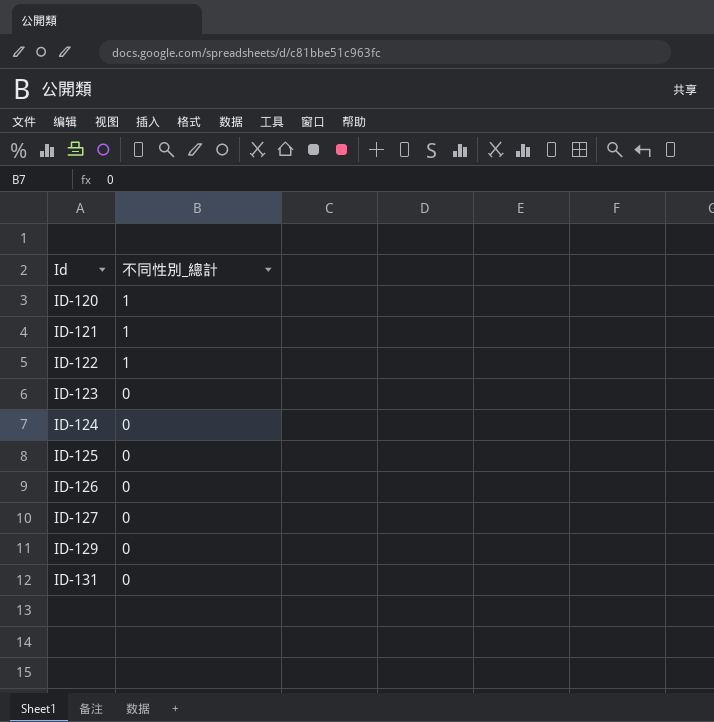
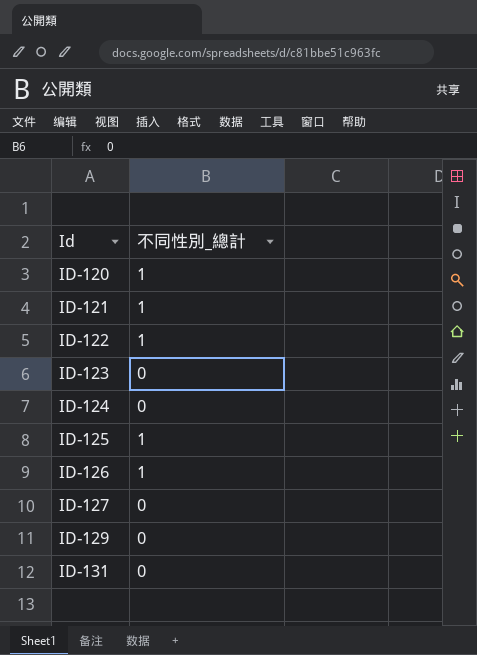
ID-125 | 不同性別_總計: 0 -> 1
ID-126 | 不同性別_總計: 0 -> 1

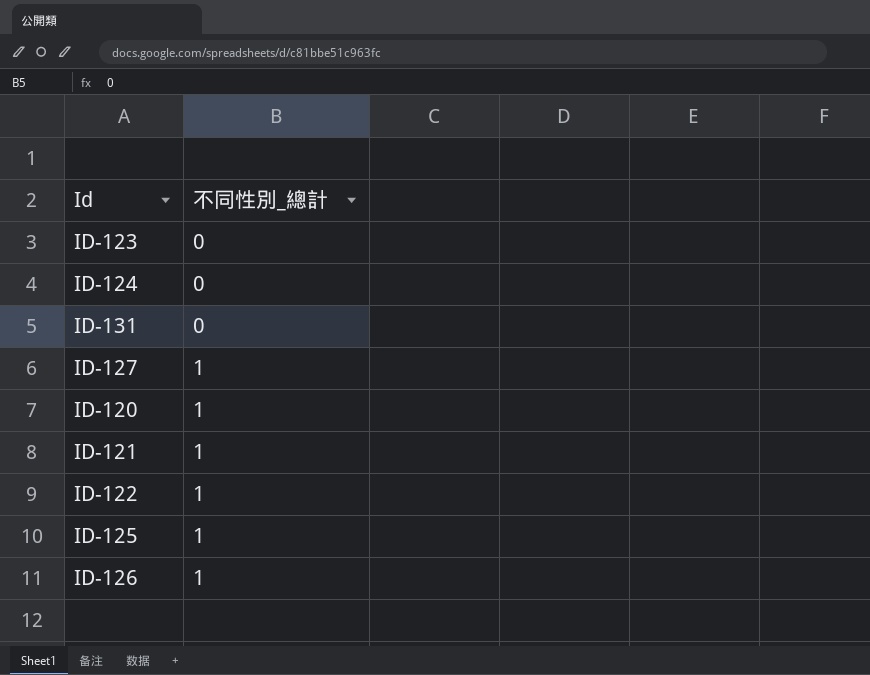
row order: Id ascending -> 不同性別_總計 ascending
row ID-129: 0 -> none
ID-127 | 不同性別_總計: 0 -> 1

